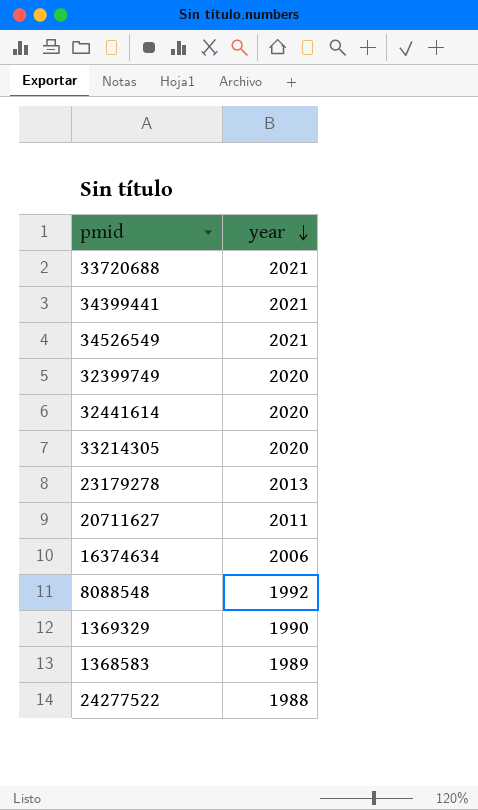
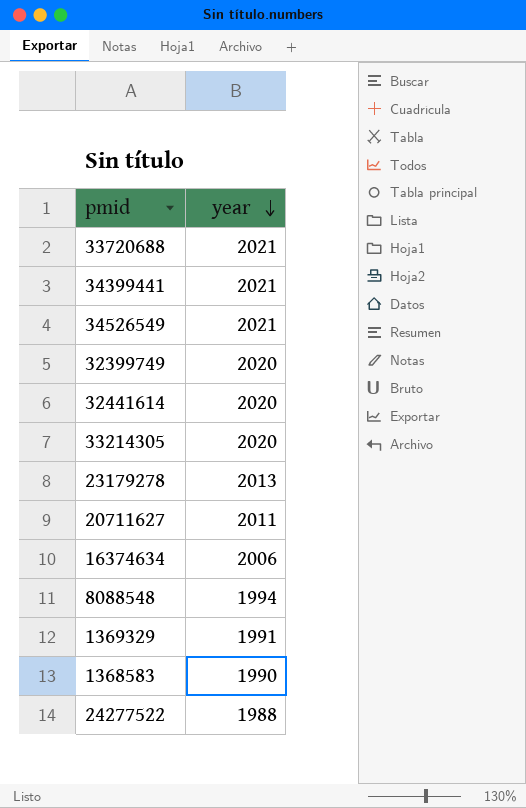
8088548 | year: 1992 -> 1994
1369329 | year: 1990 -> 1991
1368583 | year: 1989 -> 1990

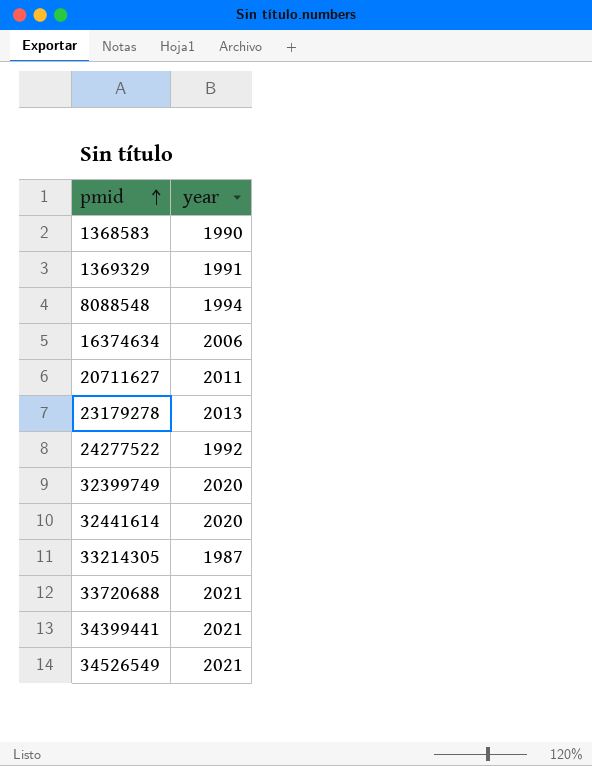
row order: year descending -> pmid ascending
24277522 | year: 1988 -> 1992
33214305 | year: 2020 -> 1987

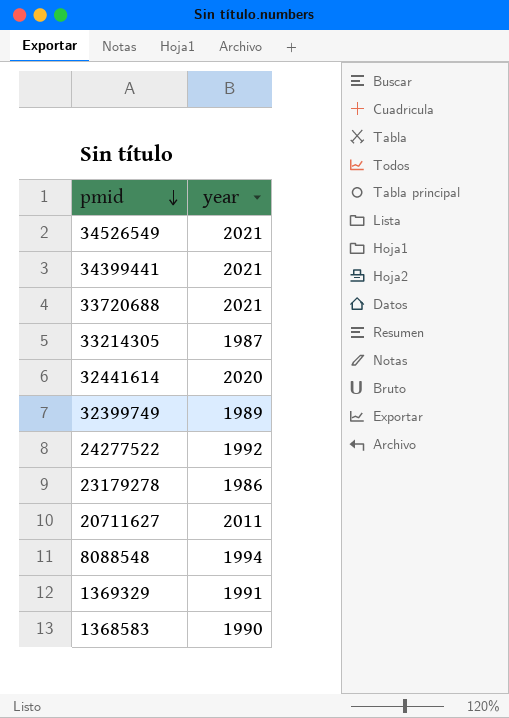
row order: pmid ascending -> pmid descending
row 16374634: 2006 -> none
32399749 | year: 2020 -> 1989
23179278 | year: 2013 -> 1986

